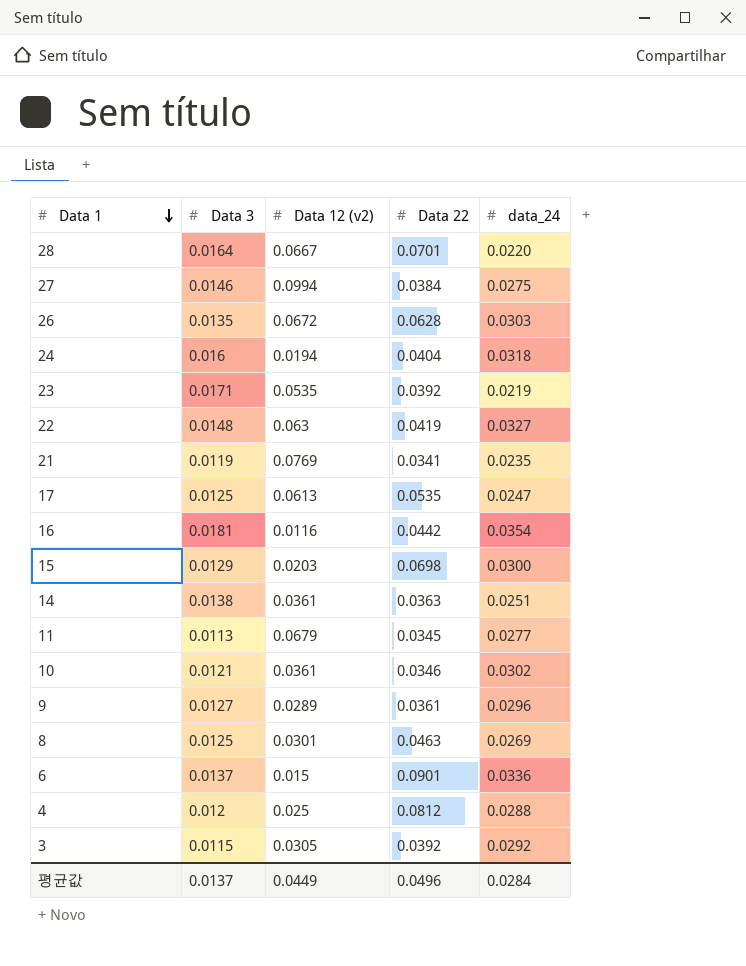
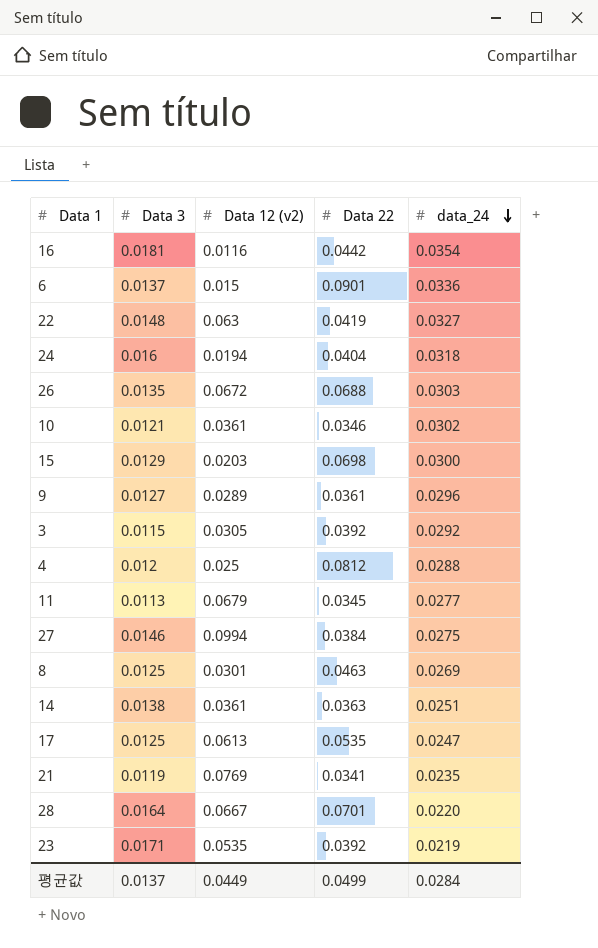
row order: Data 1 descending -> data_24 descending
26 | Data 22: 0.0628 -> 0.0688
평균값 | Data 22: 0.0496 -> 0.0499

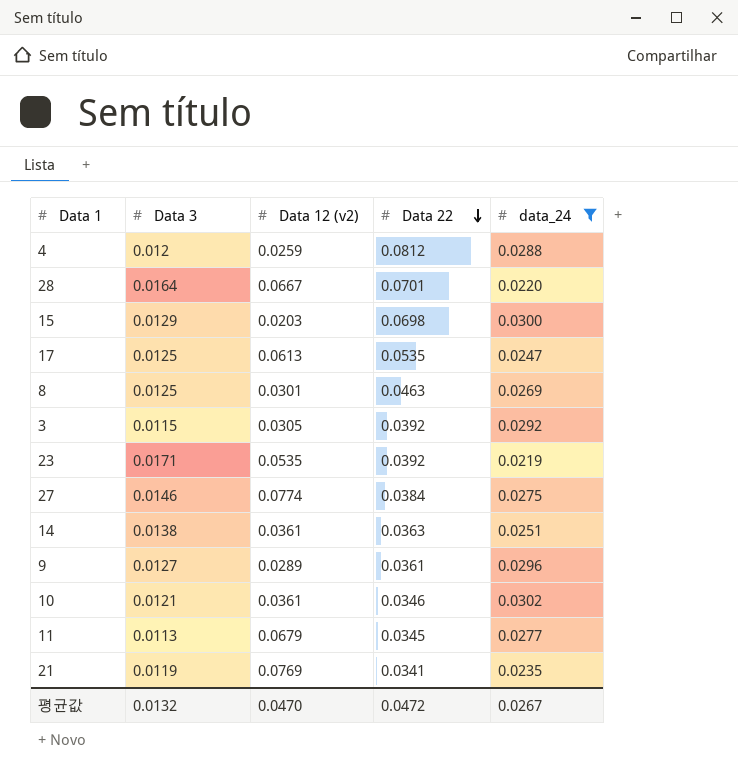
filter: none -> data_24 <= 0.0302
row order: data_24 descending -> Data 22 descending
4 | Data 12 (v2): 0.025 -> 0.0259
27 | Data 12 (v2): 0.0994 -> 0.0774
평균값 | Data 3: 0.0137 -> 0.0132
평균값 | Data 12 (v2): 0.0449 -> 0.0470
평균값 | Data 22: 0.0499 -> 0.0472
평균값 | data_24: 0.0284 -> 0.0267

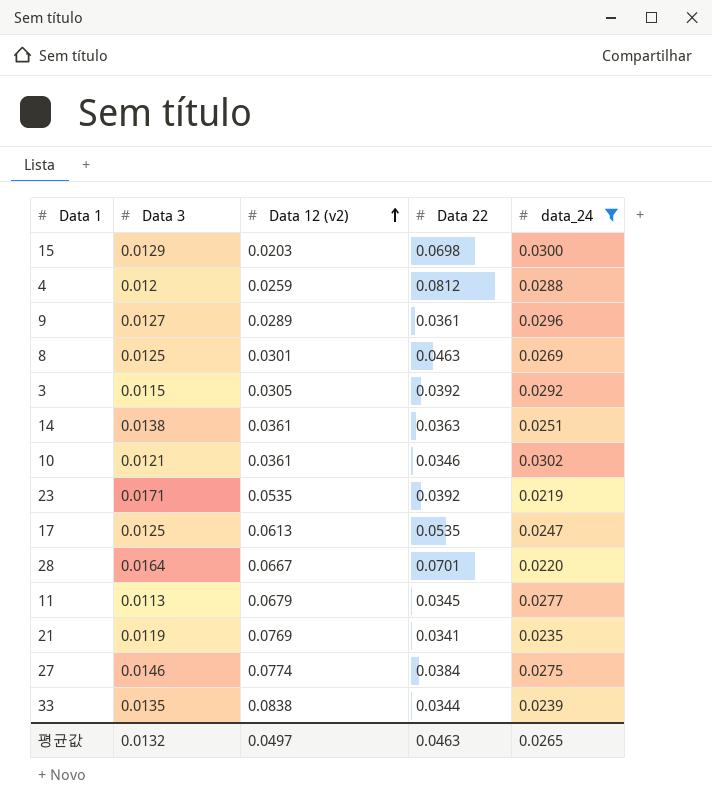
row order: Data 22 descending -> Data 12 (v2) ascending
row 33: none -> 0.0135 | 0.0838 | 0.0344 | 0.0239
평균값 | Data 12 (v2): 0.0470 -> 0.0497
평균값 | Data 22: 0.0472 -> 0.0463
평균값 | data_24: 0.0267 -> 0.0265

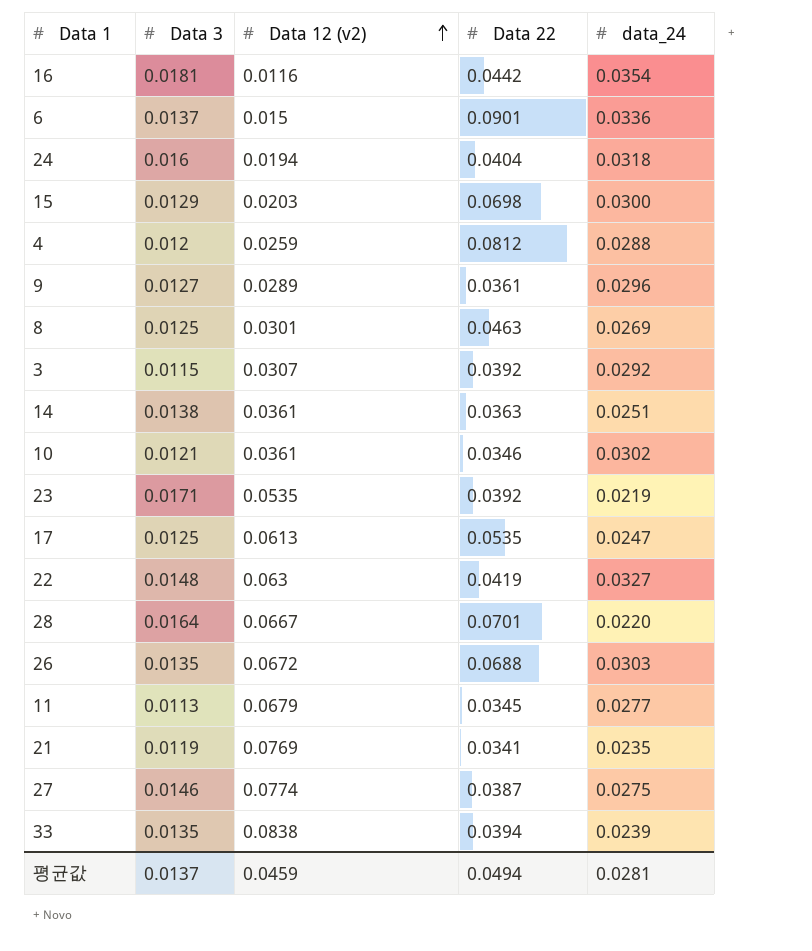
filter: data_24 <= 0.0302 -> none
3 | Data 12 (v2): 0.0305 -> 0.0307
27 | Data 22: 0.0384 -> 0.0387
33 | Data 22: 0.0344 -> 0.0394
평균값 | Data 3: 0.0132 -> 0.0137
평균값 | Data 12 (v2): 0.0497 -> 0.0459
평균값 | Data 22: 0.0463 -> 0.0494
평균값 | data_24: 0.0265 -> 0.0281

